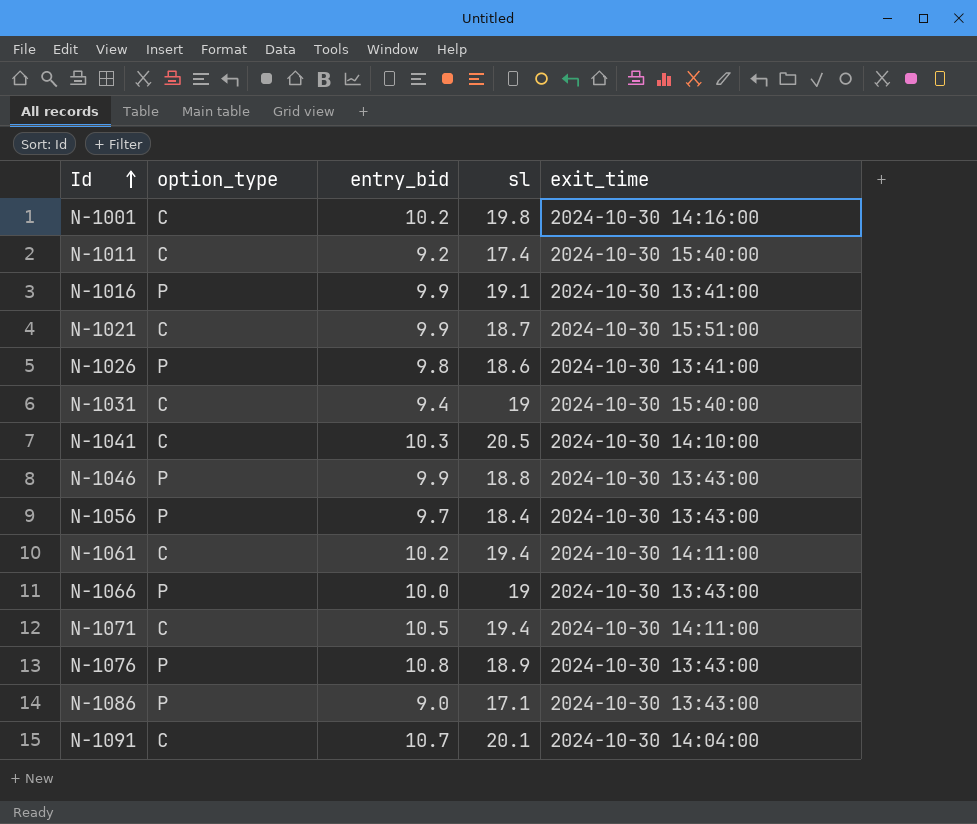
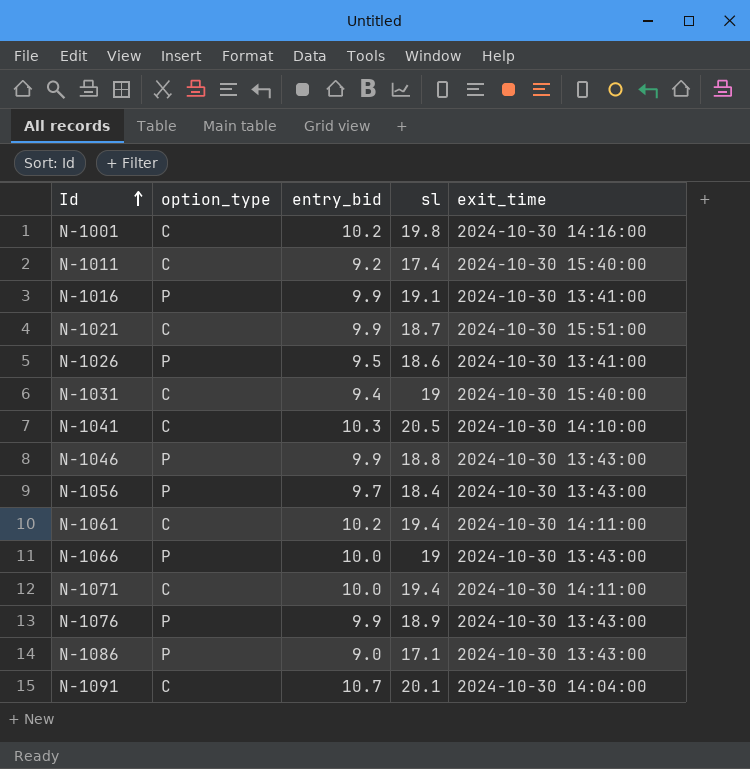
N-1026 | entry_bid: 9.8 -> 9.5
N-1071 | entry_bid: 10.5 -> 10.0
N-1076 | entry_bid: 10.8 -> 9.9

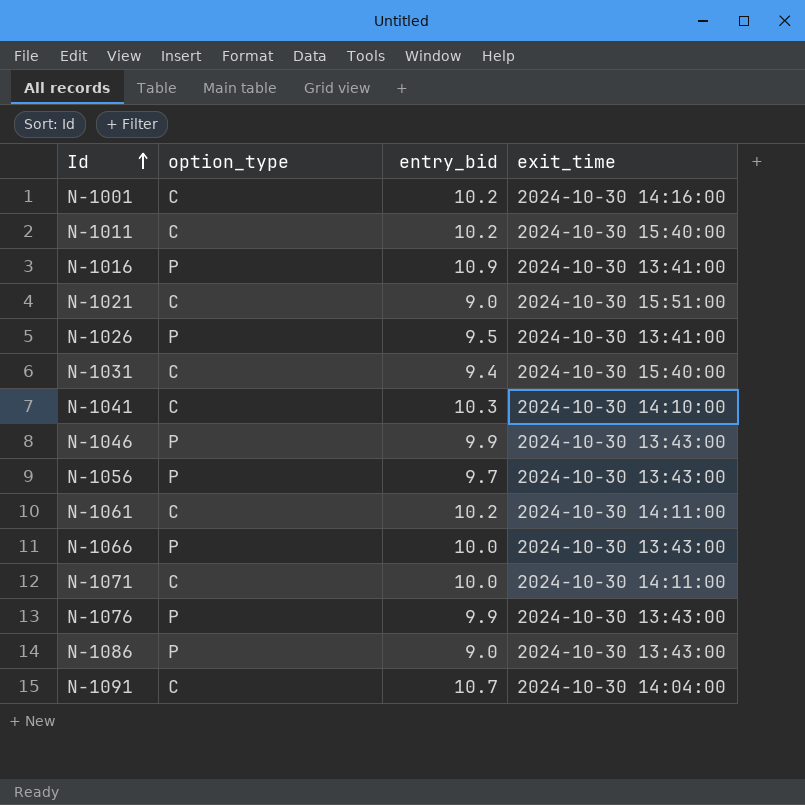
column sl | position: 4 -> none
N-1011 | entry_bid: 9.2 -> 10.2
N-1016 | entry_bid: 9.9 -> 10.9
N-1021 | entry_bid: 9.9 -> 9.0

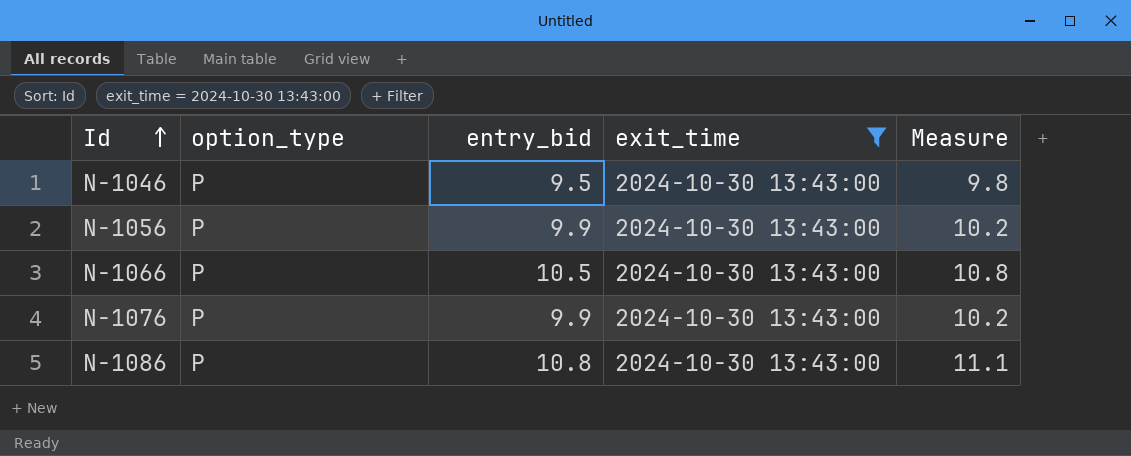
filter: none -> exit_time = 2024-10-30 13:43:00
column Measure | formula: none -> [entry_bid] * 1.03
N-1046 | entry_bid: 9.9 -> 9.5
N-1056 | entry_bid: 9.7 -> 9.9
N-1066 | entry_bid: 10.0 -> 10.5
N-1086 | entry_bid: 9.0 -> 10.8

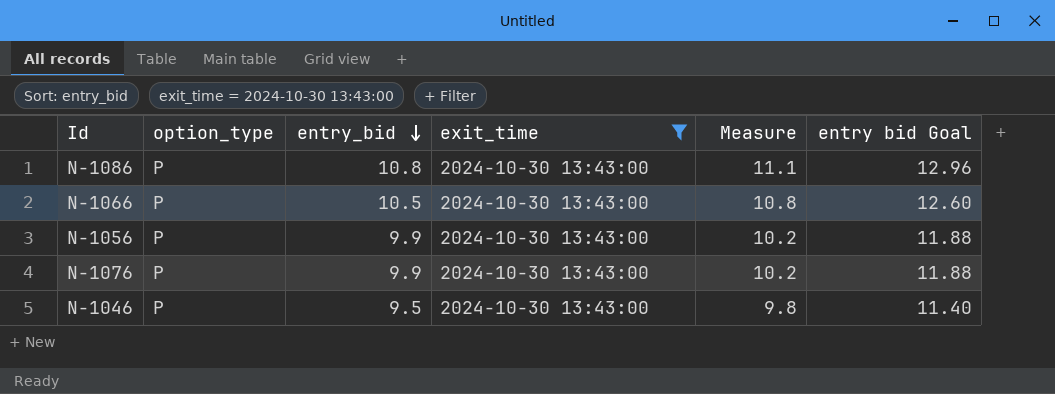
row order: Id ascending -> entry_bid descending
column entry bid Goal | formula: none -> [entry_bid] * 1.2

